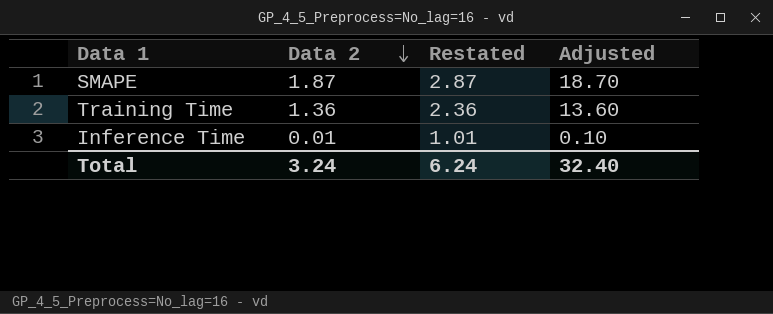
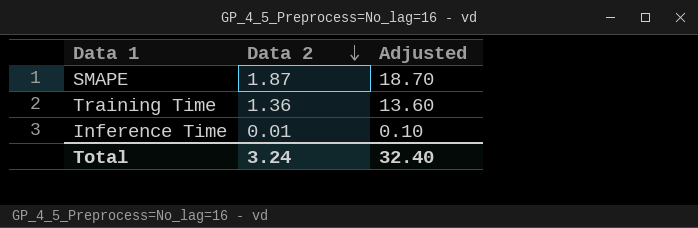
column Restated | formula: [Data 2] + 1 -> none

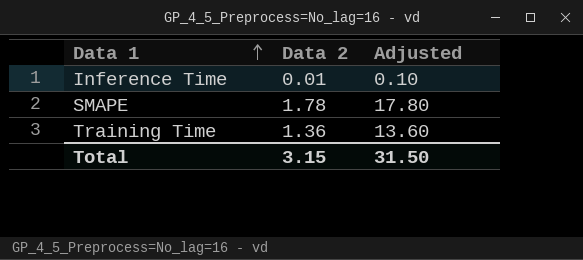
row order: Data 2 descending -> Data 1 ascending
SMAPE | Data 2: 1.87 -> 1.78
SMAPE | Adjusted: 18.70 -> 17.80
Total | Data 2: 3.24 -> 3.15
Total | Adjusted: 32.40 -> 31.50

